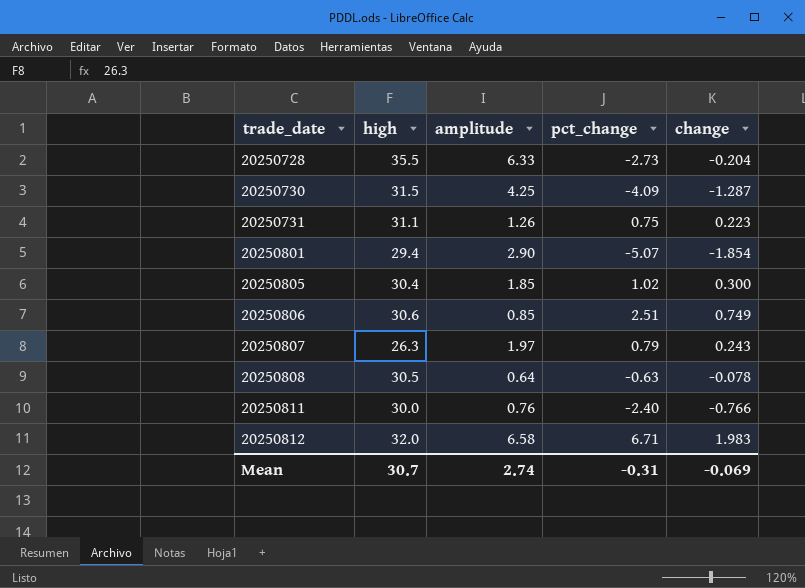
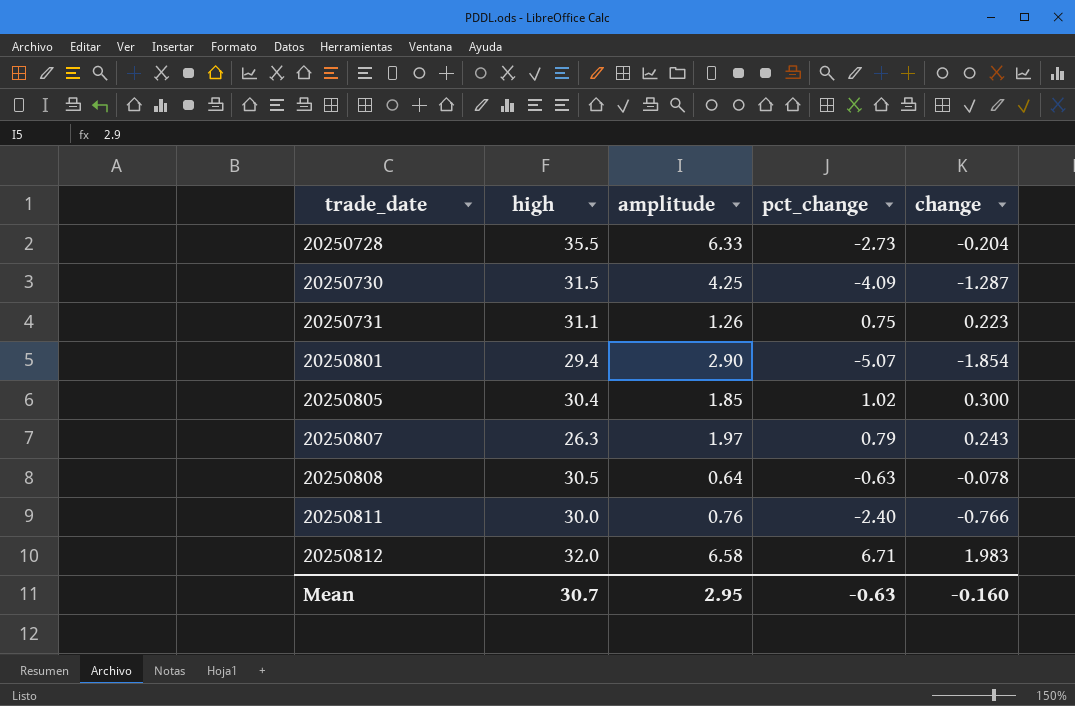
row 20250806: 30.6 | 0.85 | 2.51 | 0.749 -> none
Mean | amplitude: 2.74 -> 2.95
Mean | pct_change: -0.31 -> -0.63
Mean | change: -0.069 -> -0.160

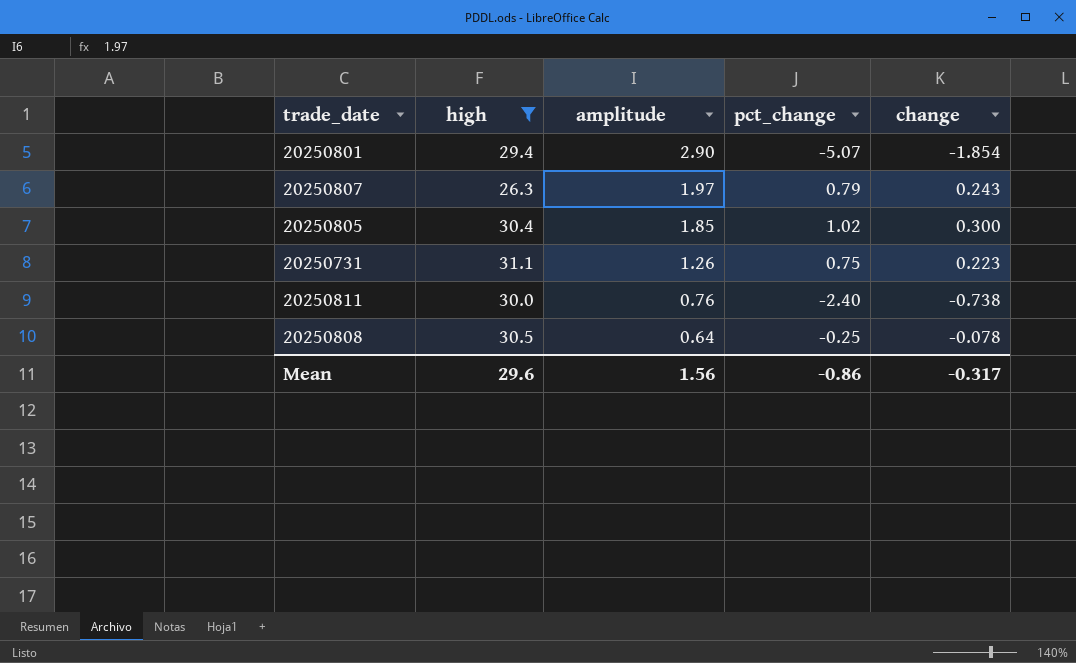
filter: none -> high <= 31.1
row order: trade_date ascending -> amplitude descending
20250811 | change: -0.766 -> -0.738
20250808 | pct_change: -0.63 -> -0.25
Mean | high: 30.7 -> 29.6
Mean | amplitude: 2.95 -> 1.56
Mean | pct_change: -0.63 -> -0.86
Mean | change: -0.160 -> -0.317

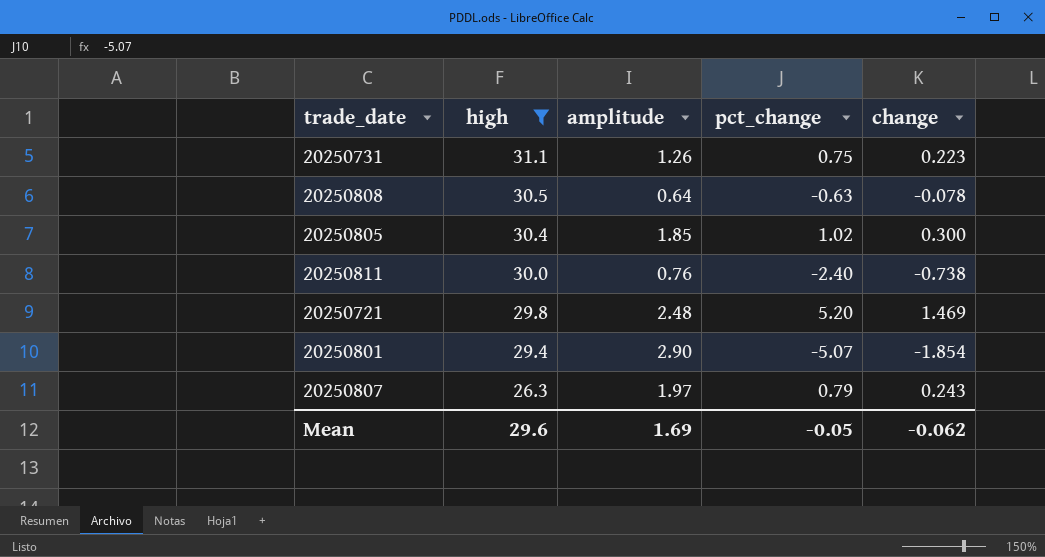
row order: amplitude descending -> high descending
20250808 | pct_change: -0.25 -> -0.63
row 20250721: none -> 29.8 | 2.48 | 5.20 | 1.469
Mean | amplitude: 1.56 -> 1.69
Mean | pct_change: -0.86 -> -0.05
Mean | change: -0.317 -> -0.062

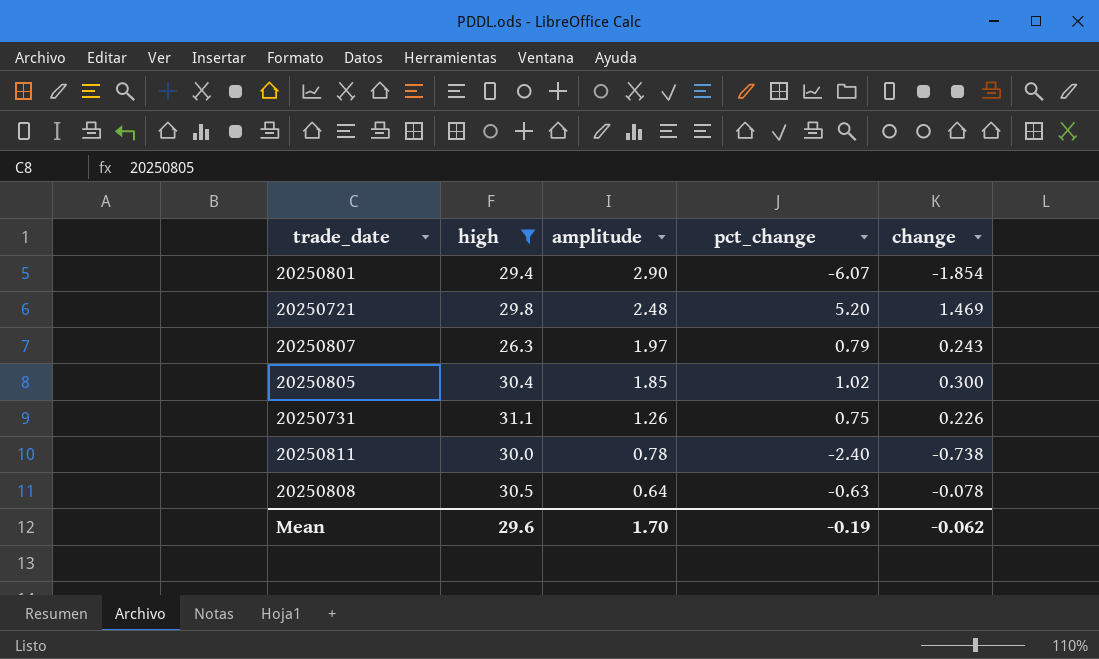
row order: high descending -> amplitude descending
20250801 | pct_change: -5.07 -> -6.07
20250731 | change: 0.223 -> 0.226
20250811 | amplitude: 0.76 -> 0.78
Mean | amplitude: 1.69 -> 1.70
Mean | pct_change: -0.05 -> -0.19

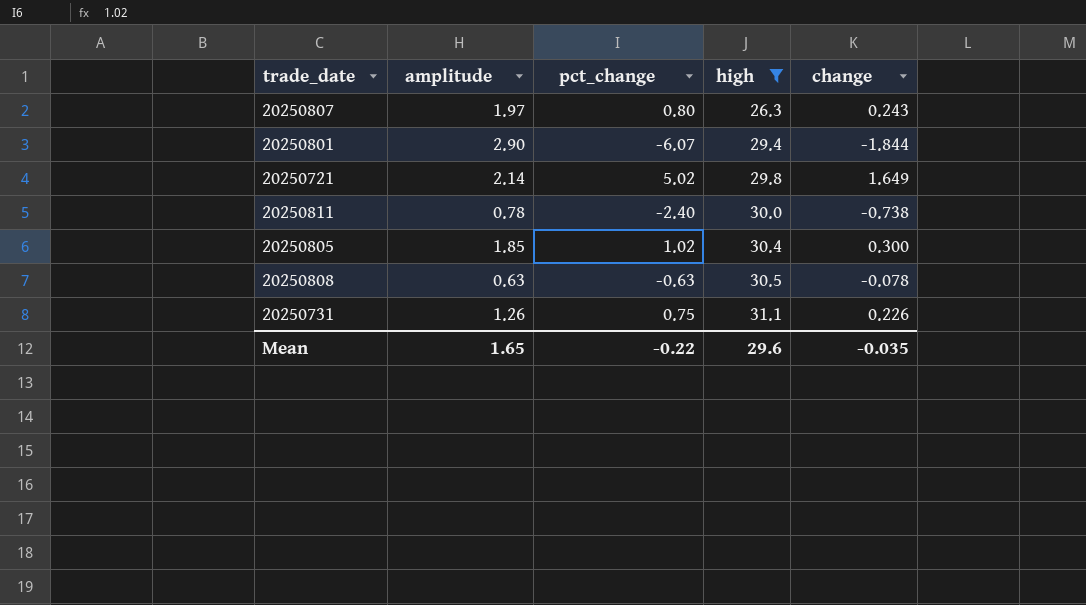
row order: amplitude descending -> high ascending
column high | position: 2 -> 4
20250807 | pct_change: 0.79 -> 0.80
20250801 | change: -1.854 -> -1.844
20250721 | amplitude: 2.48 -> 2.14
20250721 | pct_change: 5.20 -> 5.02
20250721 | change: 1.469 -> 1.649
20250808 | amplitude: 0.64 -> 0.63
Mean | amplitude: 1.70 -> 1.65
Mean | pct_change: -0.19 -> -0.22
Mean | change: -0.062 -> -0.035

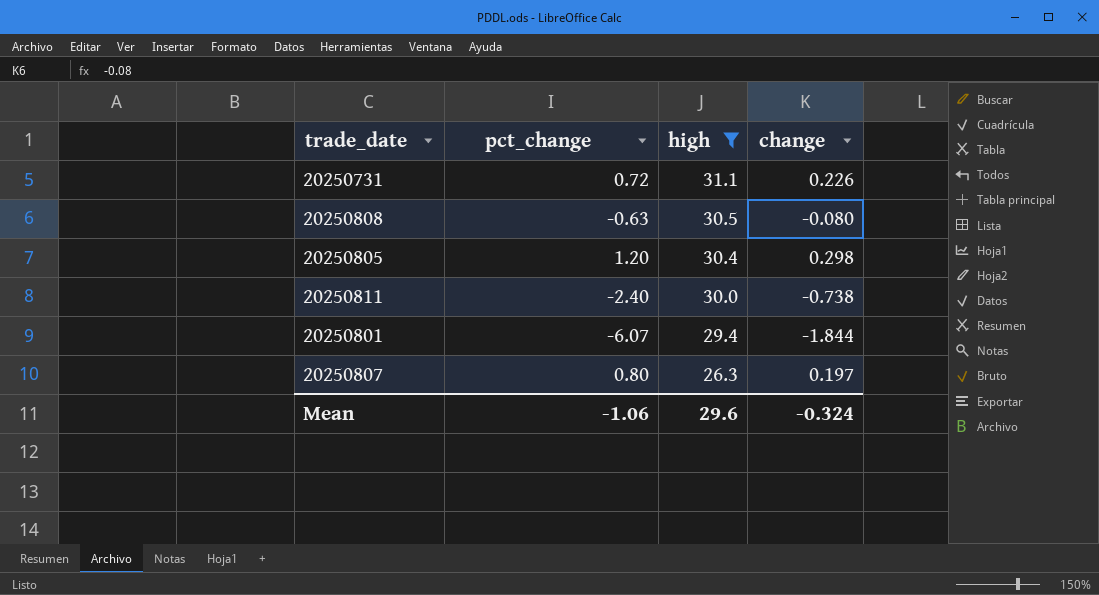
row order: high ascending -> high descending
column amplitude | position: 2 -> none
row 20250721: 2.14 | 5.02 | 29.8 | 1.649 -> none
20250731 | pct_change: 0.75 -> 0.72
20250808 | change: -0.078 -> -0.080
20250805 | pct_change: 1.02 -> 1.20
20250805 | change: 0.300 -> 0.298
20250807 | change: 0.243 -> 0.197
Mean | pct_change: -0.22 -> -1.06
Mean | change: -0.035 -> -0.324

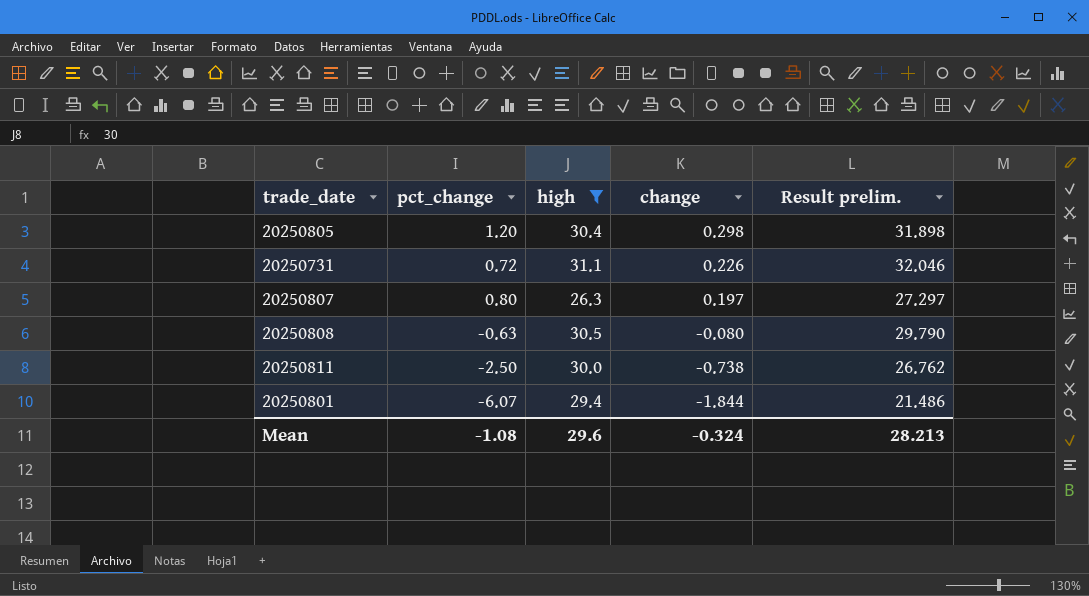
row order: high descending -> change descending
column Result prelim. | formula: none -> [pct_change] + [high] + [change]
20250811 | pct_change: -2.40 -> -2.50
Mean | pct_change: -1.06 -> -1.08

